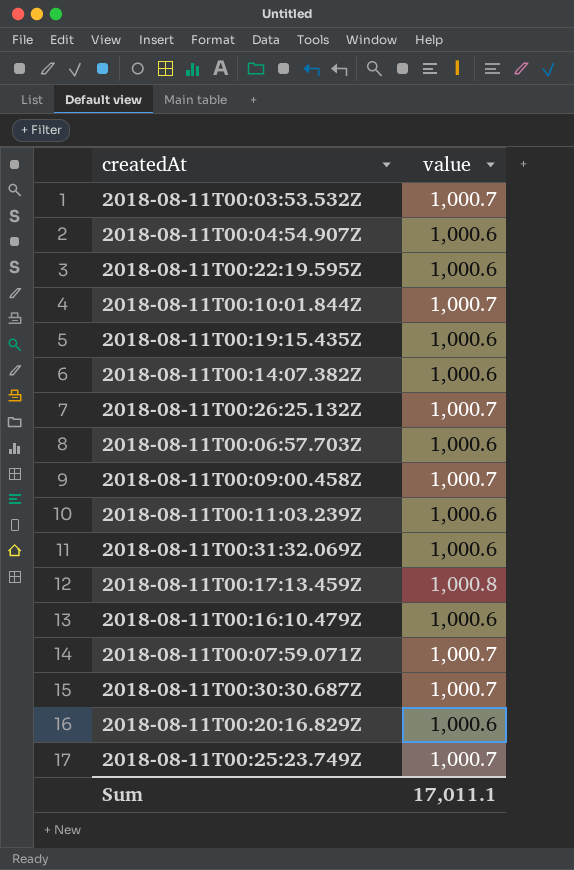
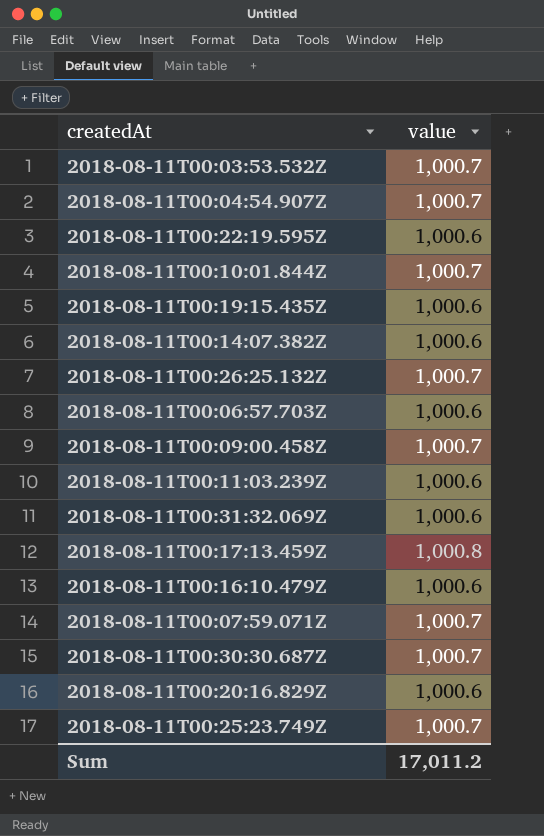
2018-08-11T00:04:54.907Z | value: 1,000.6 -> 1,000.7
Sum | value: 17,011.1 -> 17,011.2

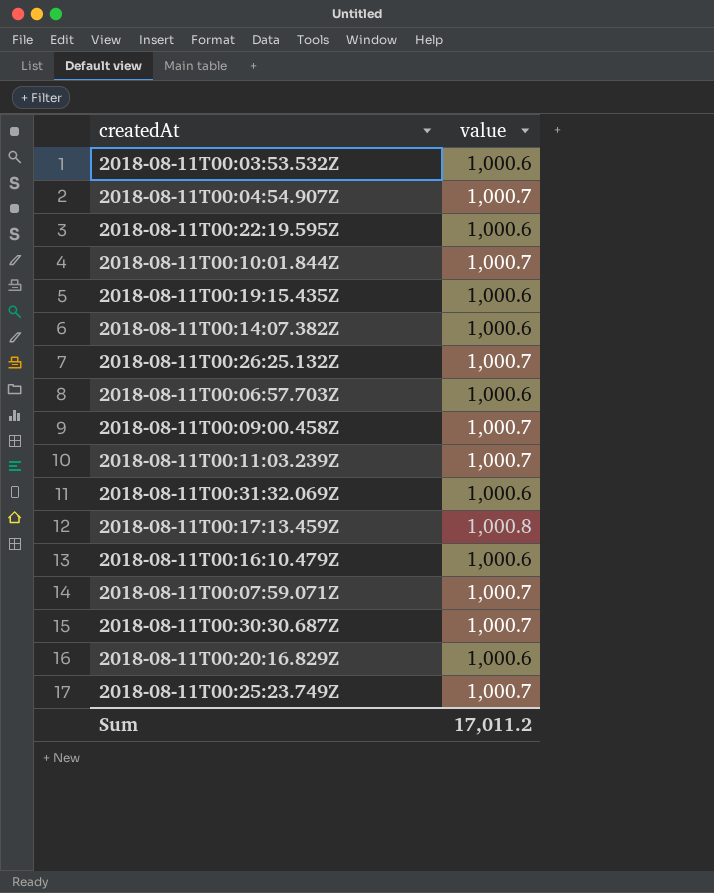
2018-08-11T00:03:53.532Z | value: 1,000.7 -> 1,000.6
2018-08-11T00:11:03.239Z | value: 1,000.6 -> 1,000.7

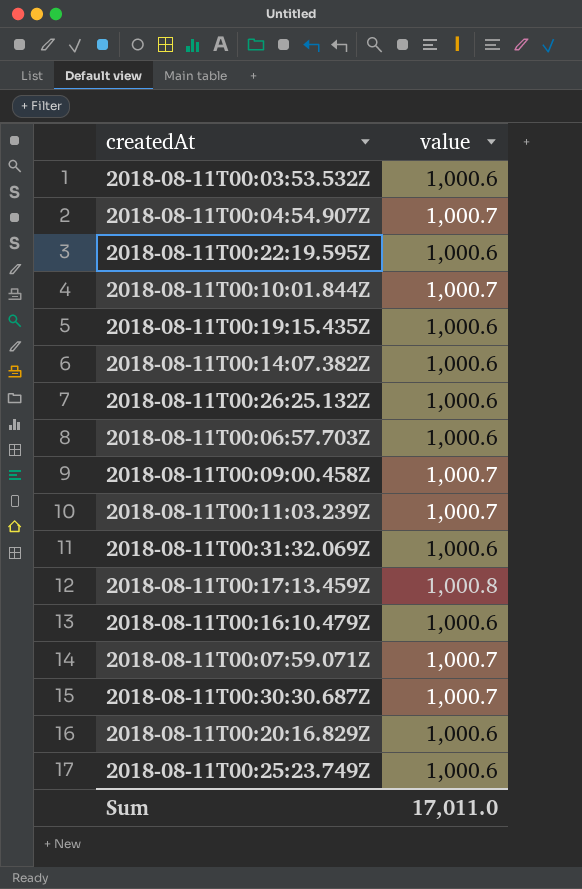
2018-08-11T00:26:25.132Z | value: 1,000.7 -> 1,000.6
2018-08-11T00:25:23.749Z | value: 1,000.7 -> 1,000.6
Sum | value: 17,011.2 -> 17,011.0

